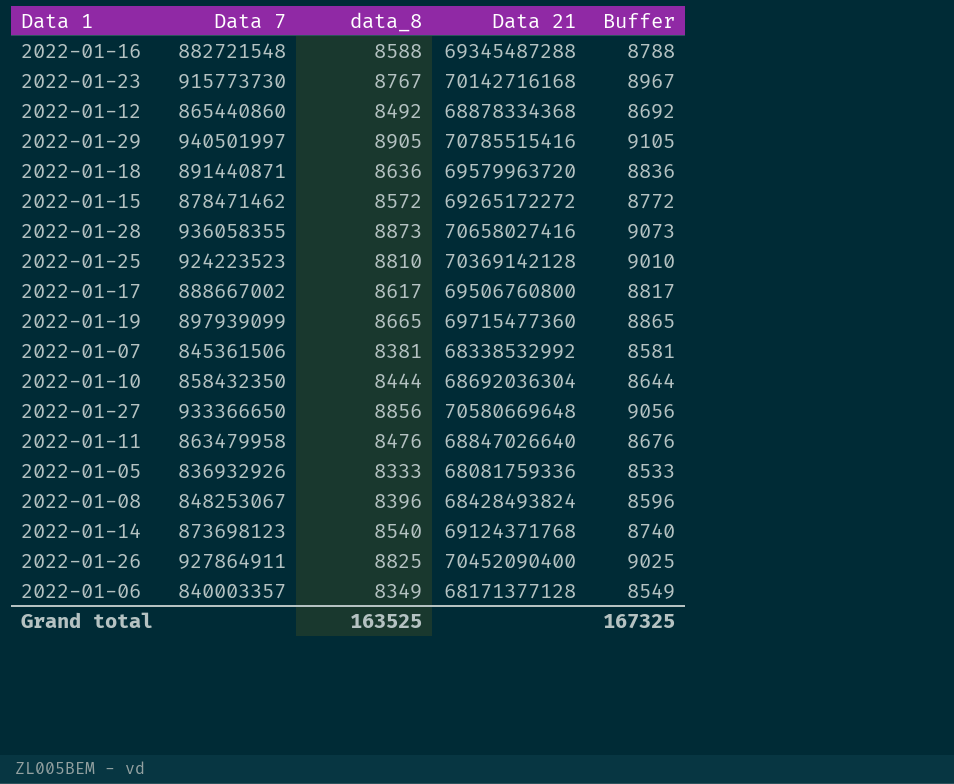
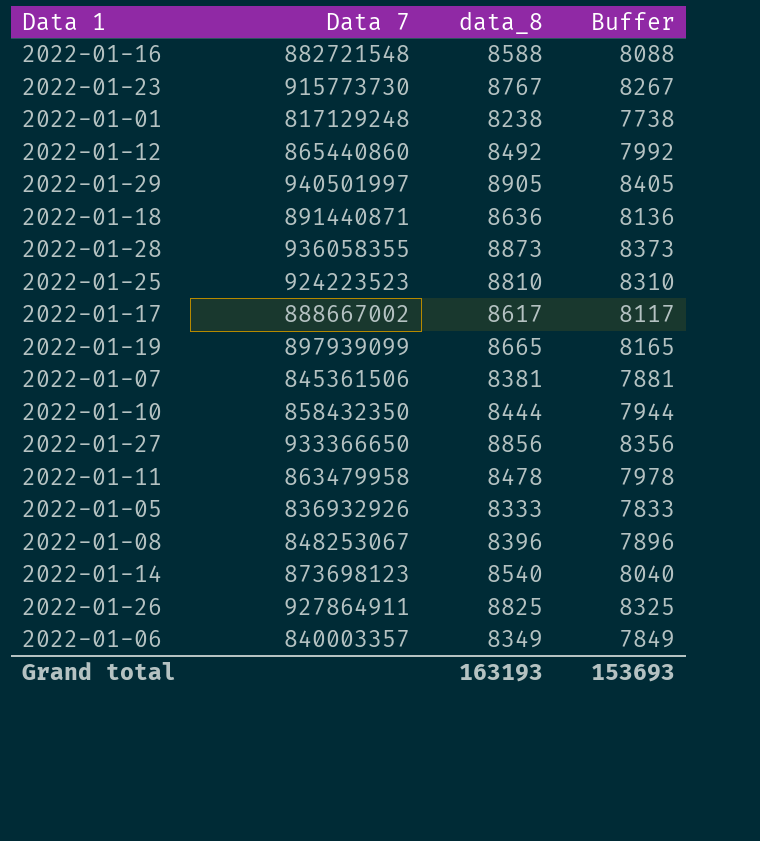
column Data 21 | position: 4 -> none
column Buffer | formula: [data_8] + 200 -> [data_8] - 500
row 2022-01-15: 878471462 | 8572 | 69265172272 | 8772 -> none
row 2022-01-01: none -> 817129248 | 8238 | 7738
2022-01-11 | data_8: 8476 -> 8478
Grand total | data_8: 163525 -> 163193
Grand total | Buffer: 167325 -> 153693

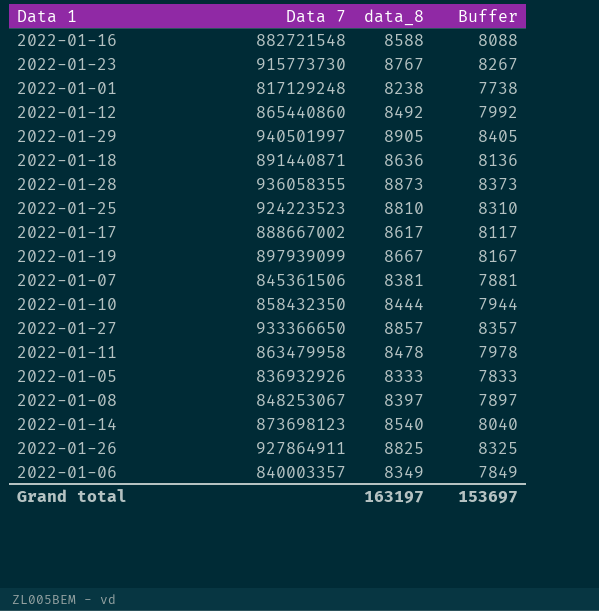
2022-01-19 | data_8: 8665 -> 8667
2022-01-19 | Buffer: 8165 -> 8167
2022-01-27 | data_8: 8856 -> 8857
2022-01-27 | Buffer: 8356 -> 8357
2022-01-08 | data_8: 8396 -> 8397
2022-01-08 | Buffer: 7896 -> 7897
Grand total | data_8: 163193 -> 163197
Grand total | Buffer: 153693 -> 153697

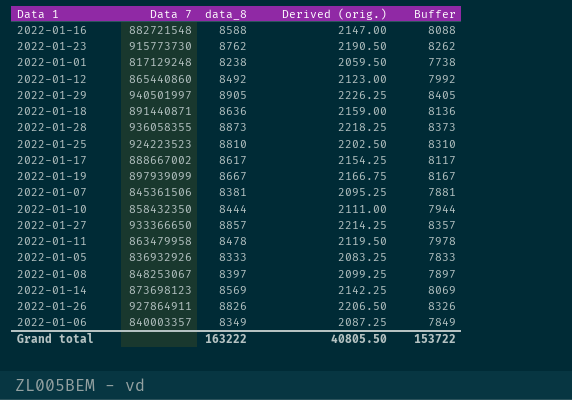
column Derived (orig.) | formula: none -> [data_8] * 0.25
2022-01-23 | data_8: 8767 -> 8762
2022-01-23 | Buffer: 8267 -> 8262
2022-01-14 | data_8: 8540 -> 8569
2022-01-14 | Buffer: 8040 -> 8069
2022-01-26 | data_8: 8825 -> 8826
2022-01-26 | Buffer: 8325 -> 8326
Grand total | data_8: 163197 -> 163222
Grand total | Buffer: 153697 -> 153722

